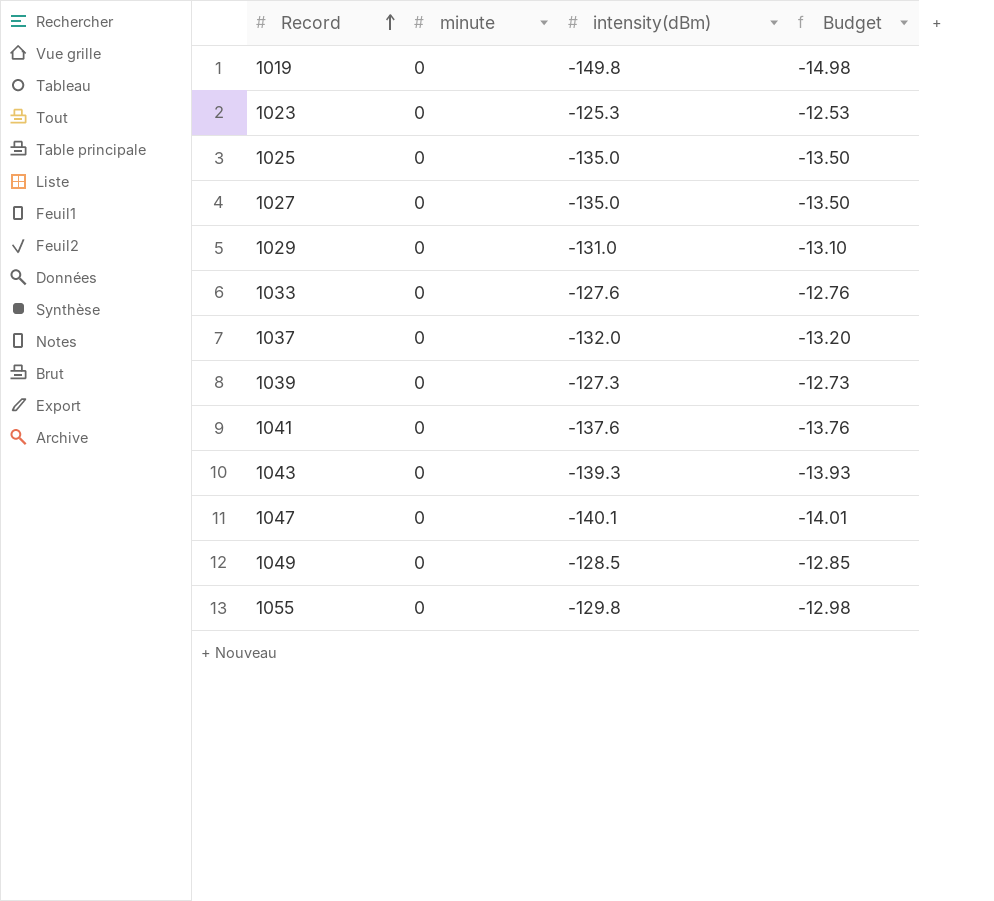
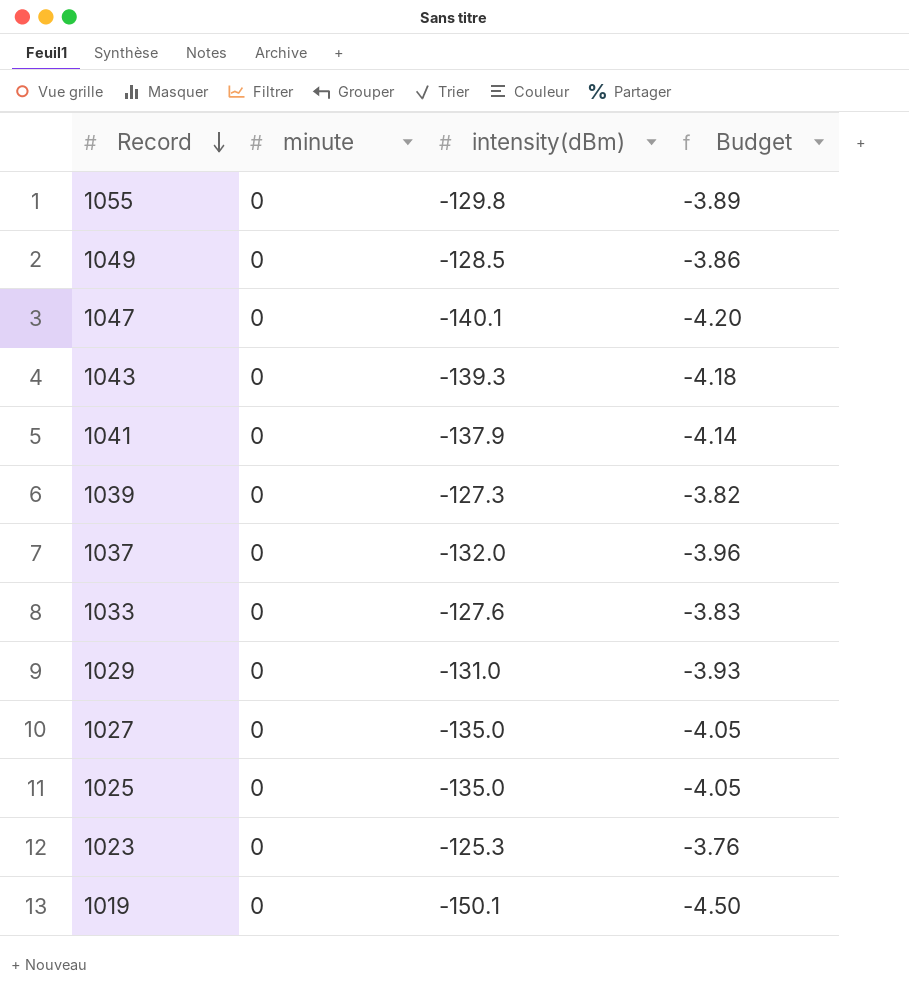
row order: Record ascending -> Record descending
column Budget | formula: [intensity(dBm)] * 0.1 -> [intensity(dBm)] * 0.03
1041 | intensity(dBm): -137.6 -> -137.9
1019 | intensity(dBm): -149.8 -> -150.1

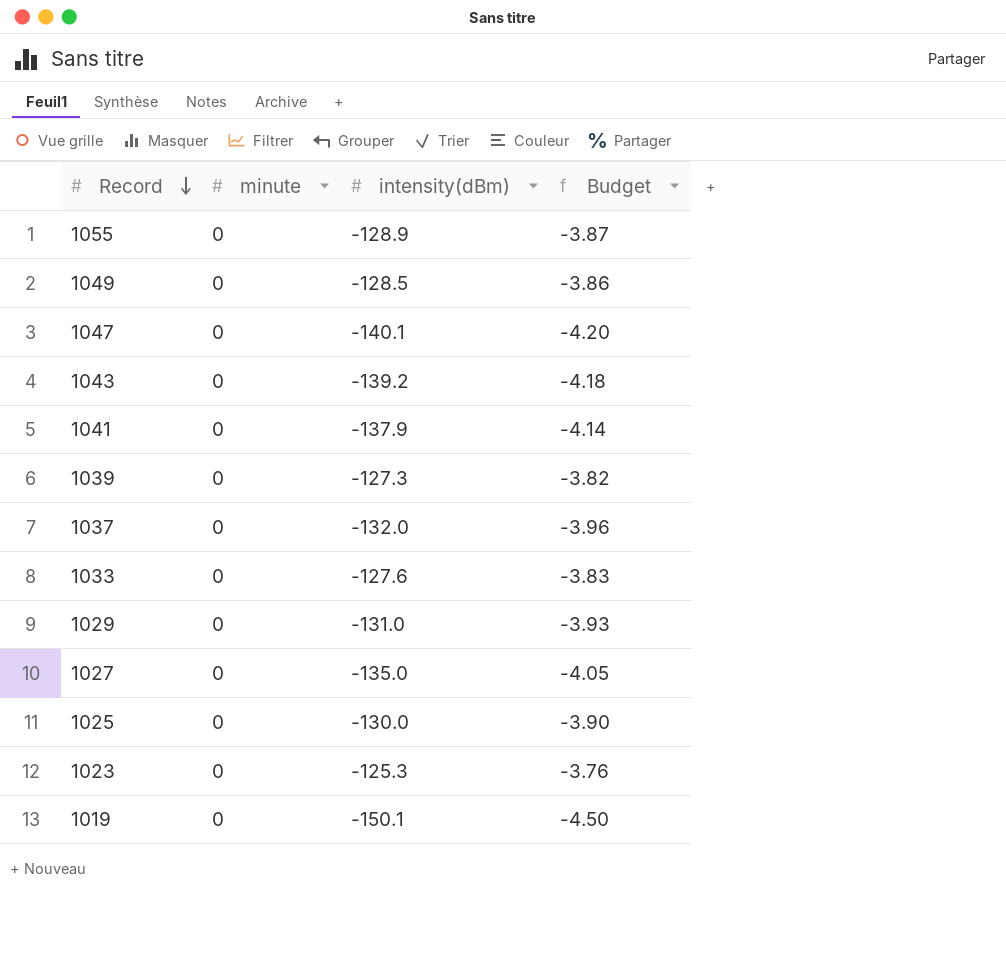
1055 | intensity(dBm): -129.8 -> -128.9
1055 | Budget: -3.89 -> -3.87
1043 | intensity(dBm): -139.3 -> -139.2
1025 | intensity(dBm): -135.0 -> -130.0
1025 | Budget: -4.05 -> -3.90

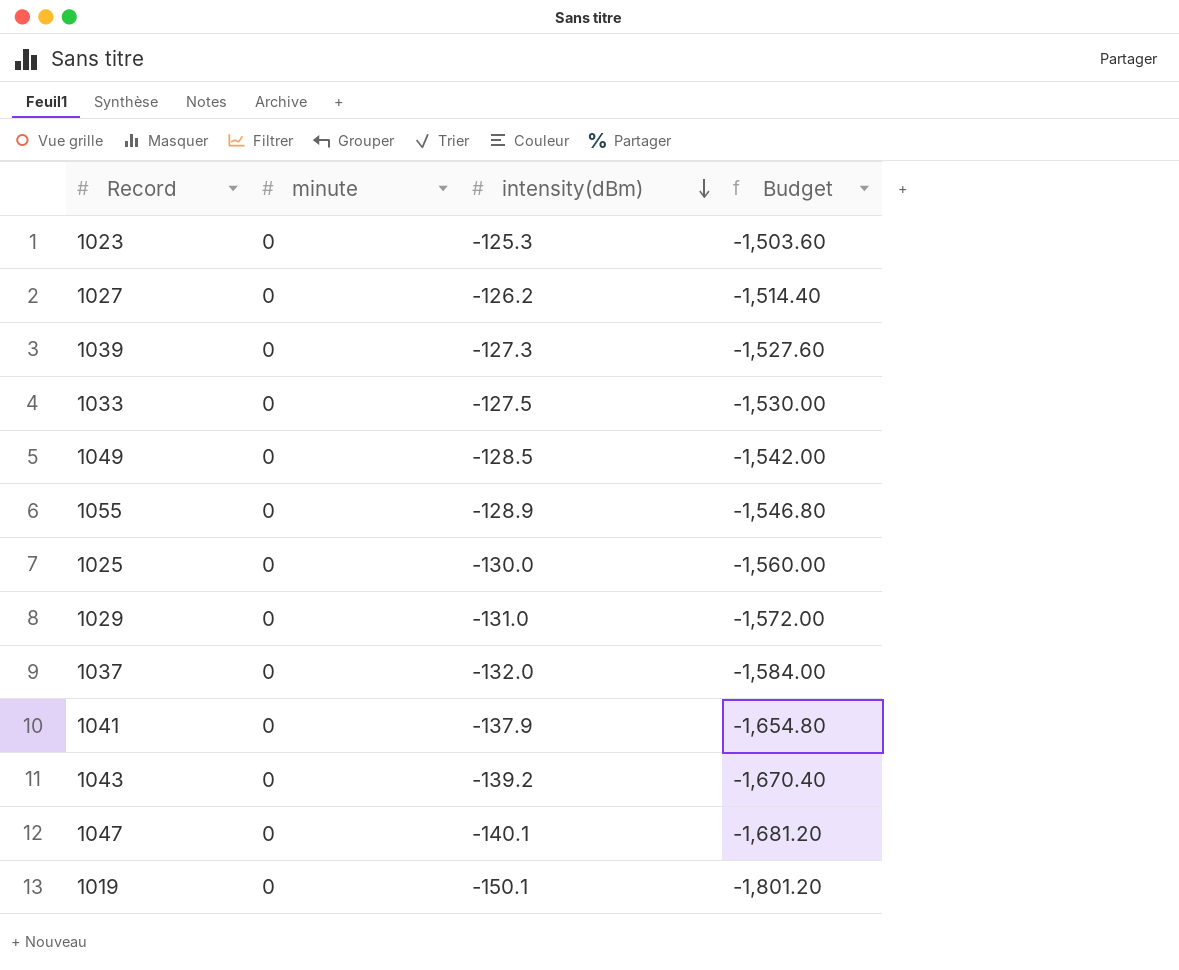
row order: Record descending -> intensity(dBm) descending
column Budget | formula: [intensity(dBm)] * 0.03 -> [intensity(dBm)] * 12
1027 | intensity(dBm): -135.0 -> -126.2
1033 | intensity(dBm): -127.6 -> -127.5

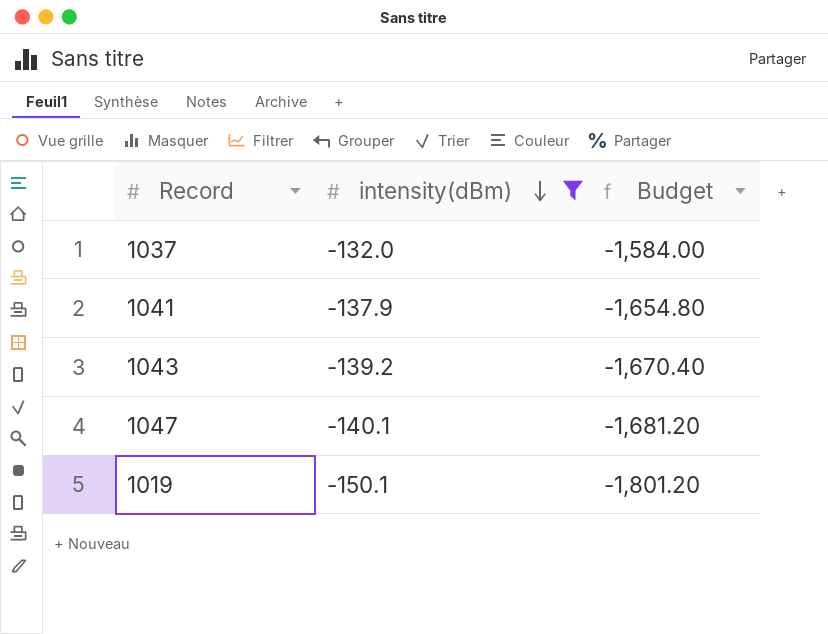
filter: none -> intensity(dBm) <= -132.0
column minute | position: 2 -> none

